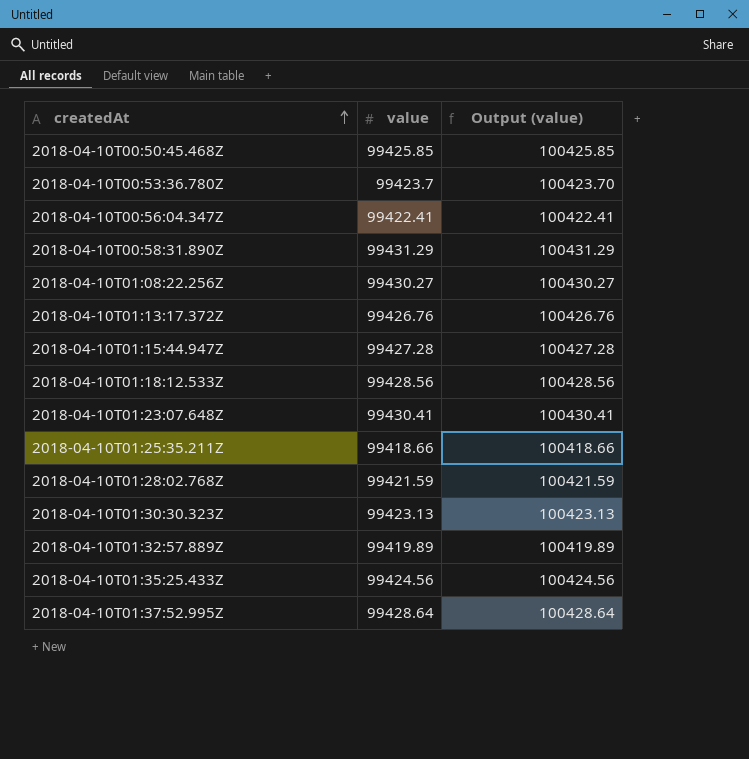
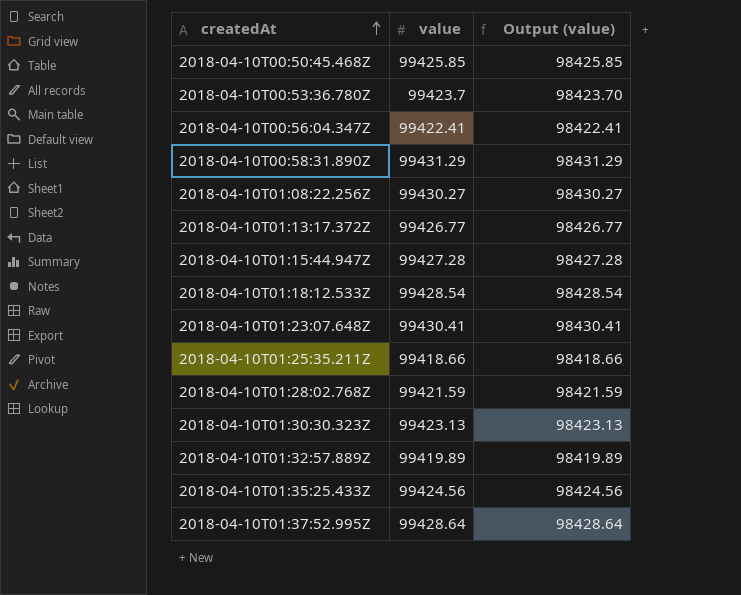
column Output (value) | formula: [value] + 1000 -> [value] - 1000
2018-04-10T01:13:17.372Z | value: 99426.76 -> 99426.77
2018-04-10T01:18:12.533Z | value: 99428.56 -> 99428.54

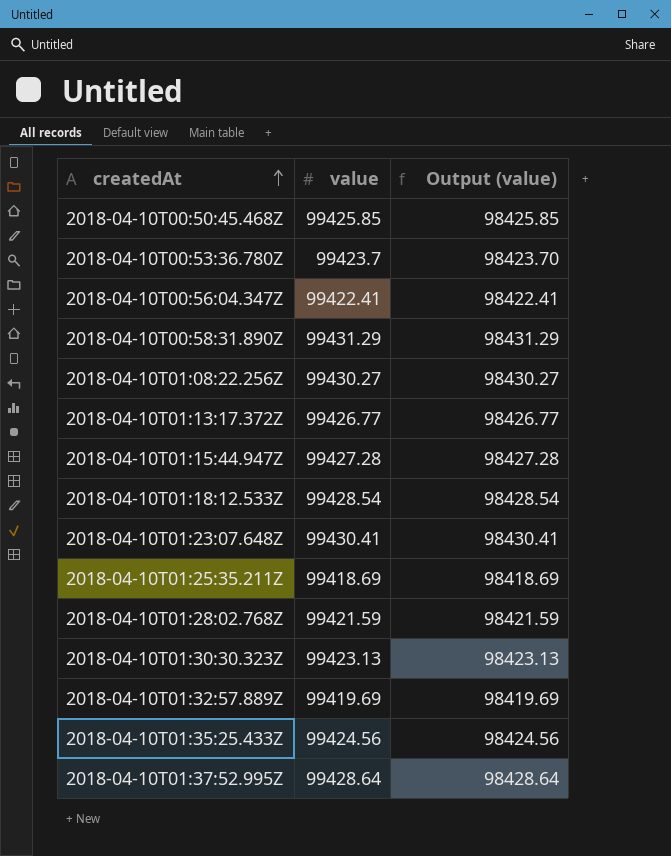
2018-04-10T01:25:35.211Z | value: 99418.66 -> 99418.69
2018-04-10T01:25:35.211Z | Output (value): 98418.66 -> 98418.69
2018-04-10T01:32:57.889Z | value: 99419.89 -> 99419.69
2018-04-10T01:32:57.889Z | Output (value): 98419.89 -> 98419.69

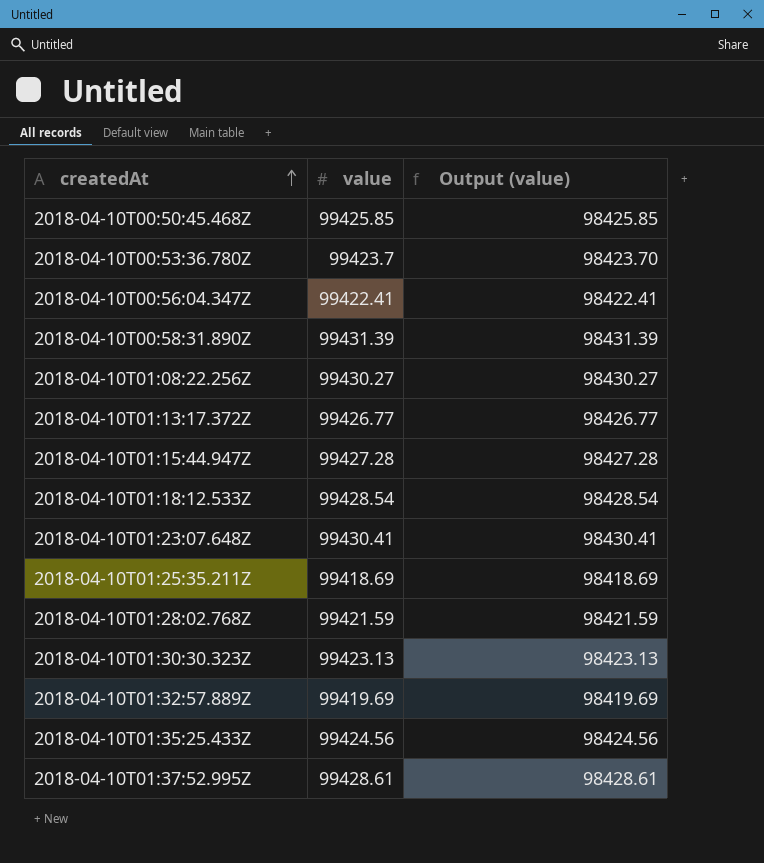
2018-04-10T00:58:31.890Z | value: 99431.29 -> 99431.39
2018-04-10T00:58:31.890Z | Output (value): 98431.29 -> 98431.39
2018-04-10T01:37:52.995Z | value: 99428.64 -> 99428.61
2018-04-10T01:37:52.995Z | Output (value): 98428.64 -> 98428.61

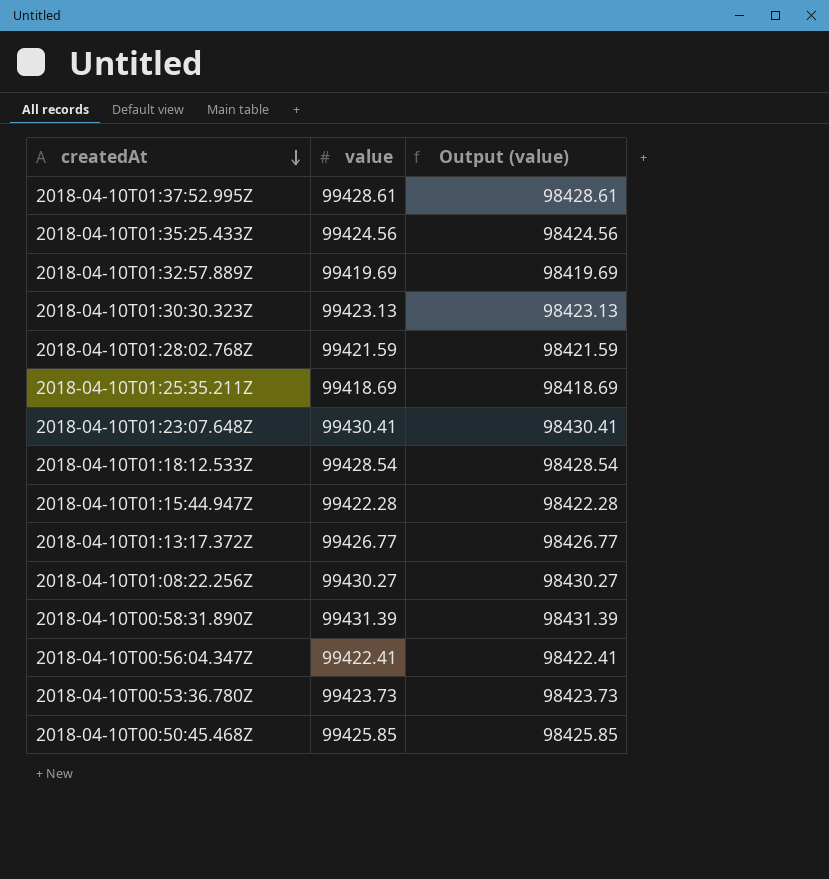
row order: createdAt ascending -> createdAt descending
2018-04-10T01:15:44.947Z | value: 99427.28 -> 99422.28
2018-04-10T01:15:44.947Z | Output (value): 98427.28 -> 98422.28
2018-04-10T00:53:36.780Z | value: 99423.7 -> 99423.73
2018-04-10T00:53:36.780Z | Output (value): 98423.70 -> 98423.73

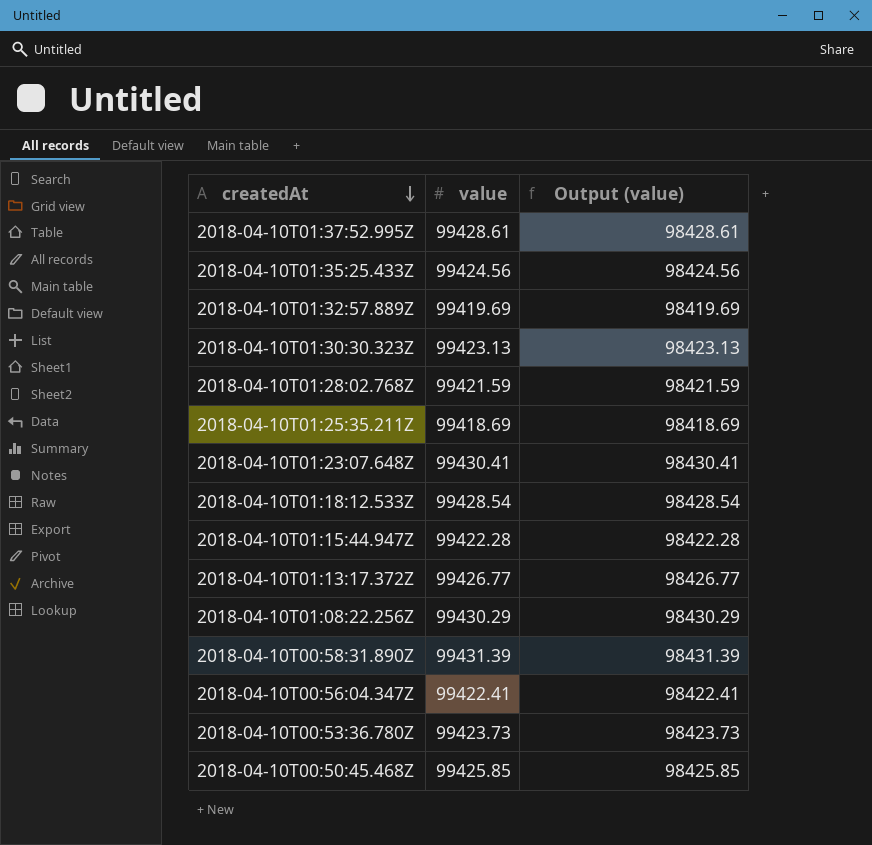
2018-04-10T01:08:22.256Z | value: 99430.27 -> 99430.29
2018-04-10T01:08:22.256Z | Output (value): 98430.27 -> 98430.29

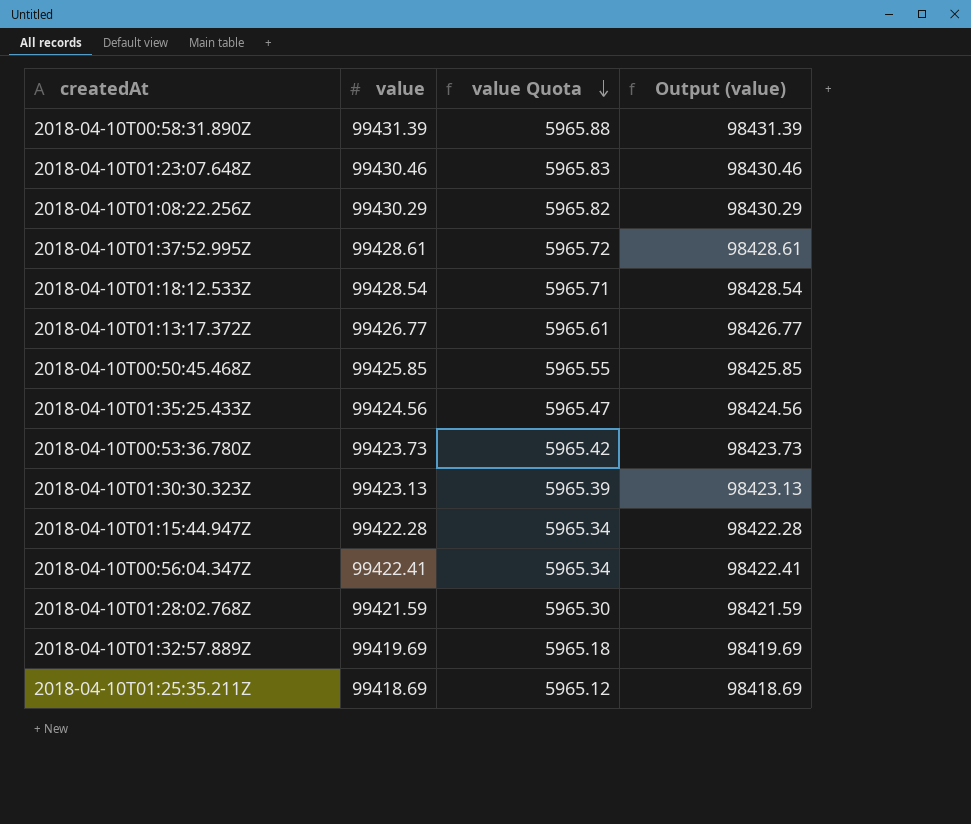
row order: createdAt descending -> value Quota descending
column value Quota | formula: none -> [value] * 0.06
2018-04-10T01:23:07.648Z | value: 99430.41 -> 99430.46
2018-04-10T01:23:07.648Z | Output (value): 98430.41 -> 98430.46

